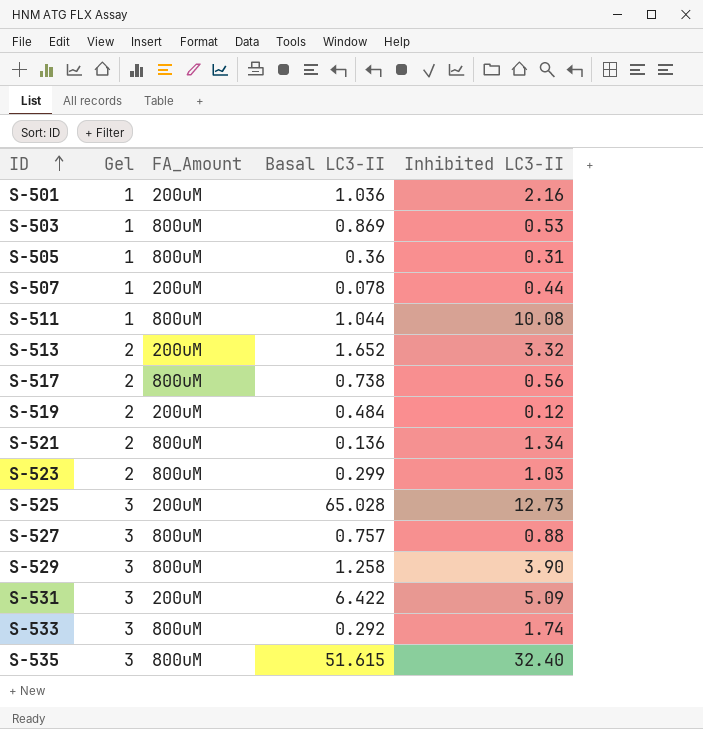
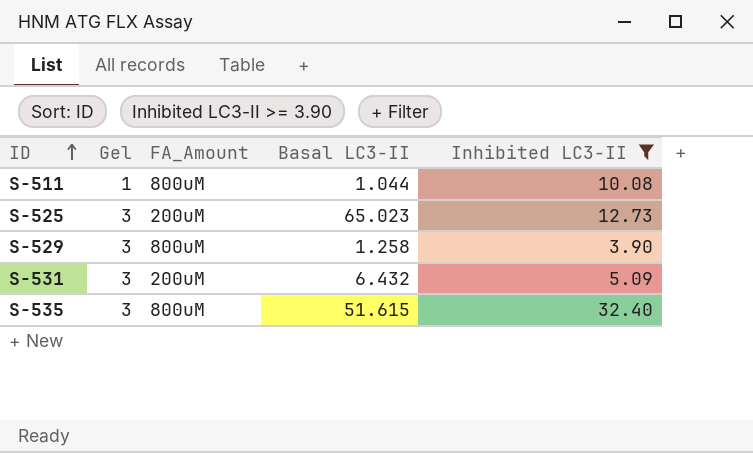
filter: none -> Inhibited LC3-II >= 3.90
S-525 | Basal LC3-II: 65.028 -> 65.023
S-531 | Basal LC3-II: 6.422 -> 6.432

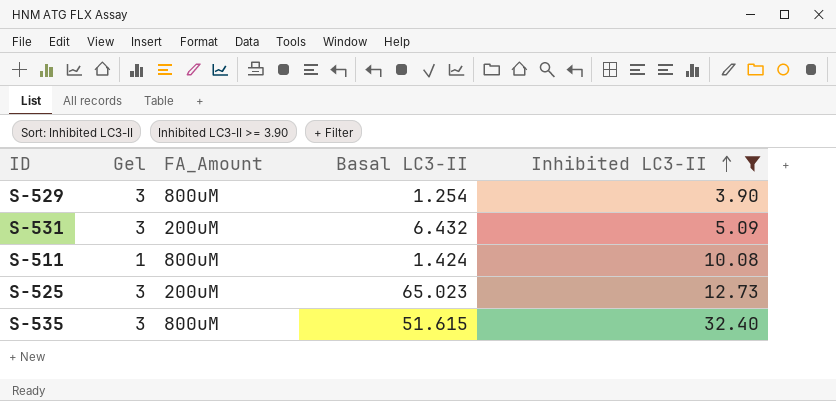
row order: ID ascending -> Inhibited LC3-II ascending
S-529 | Basal LC3-II: 1.258 -> 1.254
S-511 | Basal LC3-II: 1.044 -> 1.424

